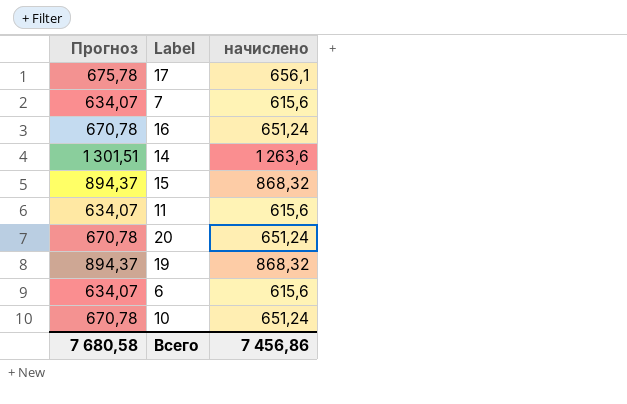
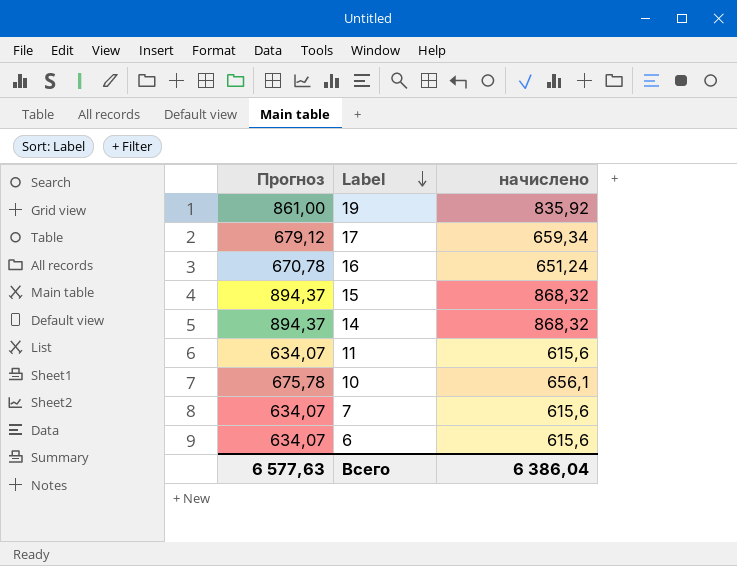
row order: none -> Label descending
row 20: 670,78 | 651,24 -> none
19 | Прогноз: 894,37 -> 861,00
19 | начислено: 868,32 -> 835,92
17 | Прогноз: 675,78 -> 679,12
17 | начислено: 656,1 -> 659,34
14 | Прогноз: 1 301,51 -> 894,37
14 | начислено: 1 263,6 -> 868,32
10 | Прогноз: 670,78 -> 675,78
10 | начислено: 651,24 -> 656,1
Всего | Прогноз: 7 680,58 -> 6 577,63
Всего | начислено: 7 456,86 -> 6 386,04

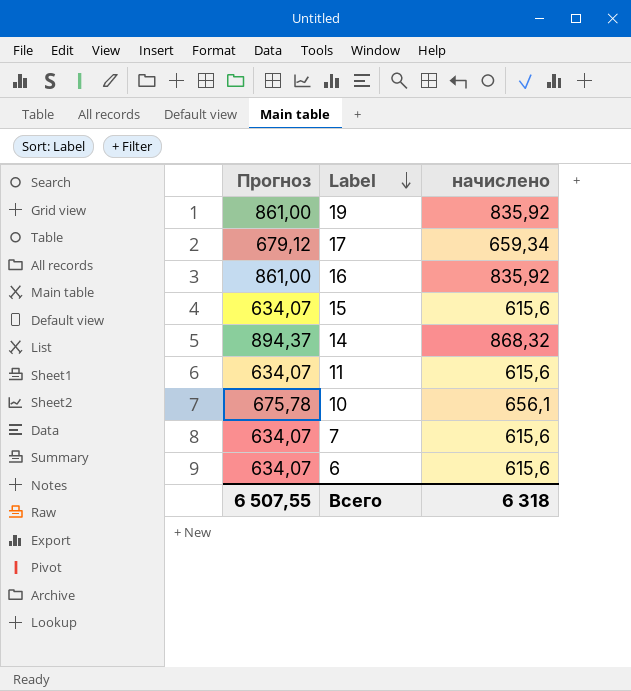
16 | Прогноз: 670,78 -> 861,00
16 | начислено: 651,24 -> 835,92
15 | Прогноз: 894,37 -> 634,07
15 | начислено: 868,32 -> 615,6
Всего | Прогноз: 6 577,63 -> 6 507,55
Всего | начислено: 6 386,04 -> 6 318

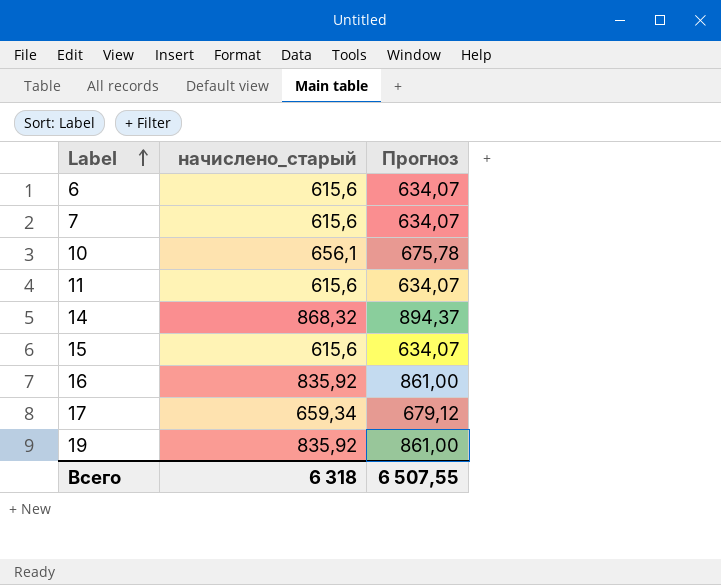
row order: Label descending -> Label ascending
column name: начислено -> начислено_старый
column Прогноз | position: 1 -> 3

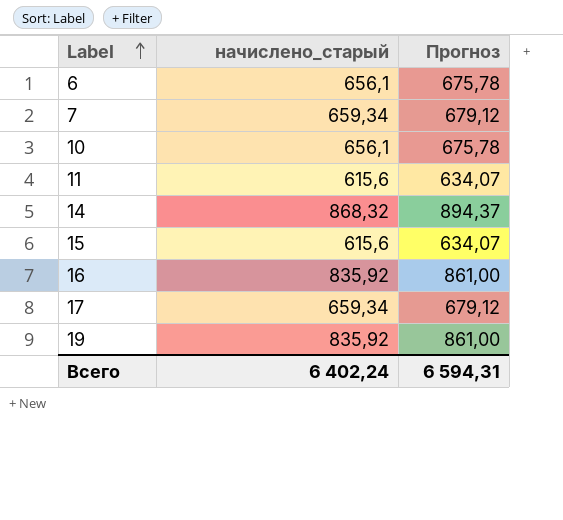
6 | начислено_старый: 615,6 -> 656,1
6 | Прогноз: 634,07 -> 675,78
7 | начислено_старый: 615,6 -> 659,34
7 | Прогноз: 634,07 -> 679,12
Всего | начислено_старый: 6 318 -> 6 402,24
Всего | Прогноз: 6 507,55 -> 6 594,31

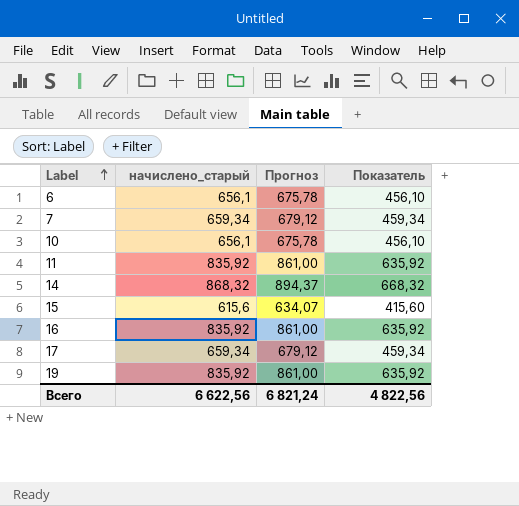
column Показатель | formula: none -> [начислено_старый] - 200
11 | начислено_старый: 615,6 -> 835,92
11 | Прогноз: 634,07 -> 861,00
Всего | начислено_старый: 6 402,24 -> 6 622,56
Всего | Прогноз: 6 594,31 -> 6 821,24

